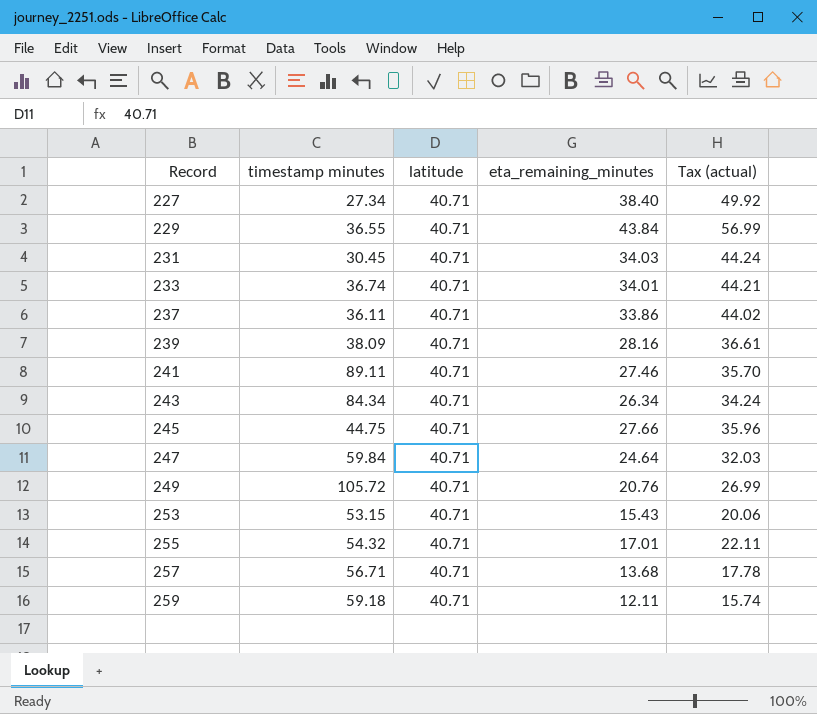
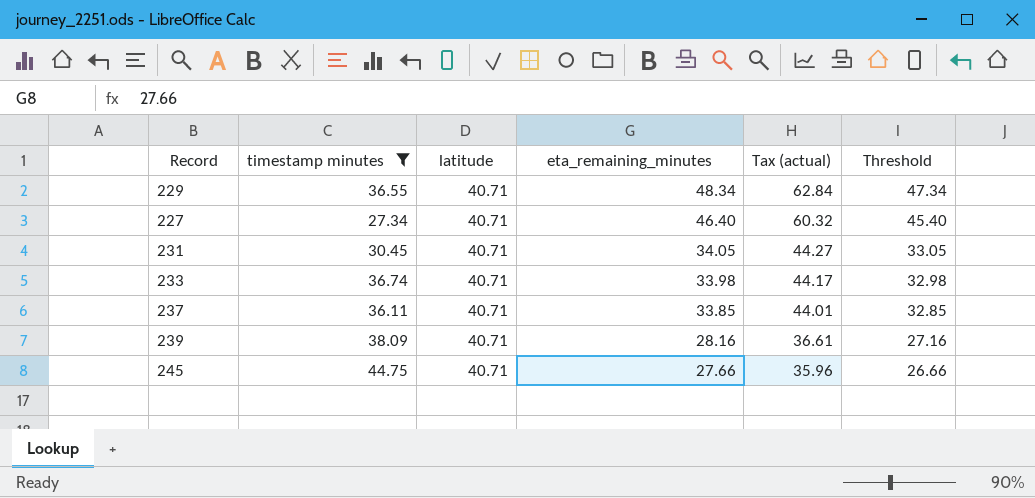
filter: none -> timestamp minutes <= 44.75
row order: Record ascending -> eta_remaining_minutes descending
column Threshold | formula: none -> [eta_remaining_minutes] - 1
229 | eta_remaining_minutes: 43.84 -> 48.34
229 | Tax (actual): 56.99 -> 62.84
227 | eta_remaining_minutes: 38.40 -> 46.40
227 | Tax (actual): 49.92 -> 60.32
231 | eta_remaining_minutes: 34.03 -> 34.05
231 | Tax (actual): 44.24 -> 44.27
233 | eta_remaining_minutes: 34.01 -> 33.98
233 | Tax (actual): 44.21 -> 44.17
237 | eta_remaining_minutes: 33.86 -> 33.85
237 | Tax (actual): 44.02 -> 44.01

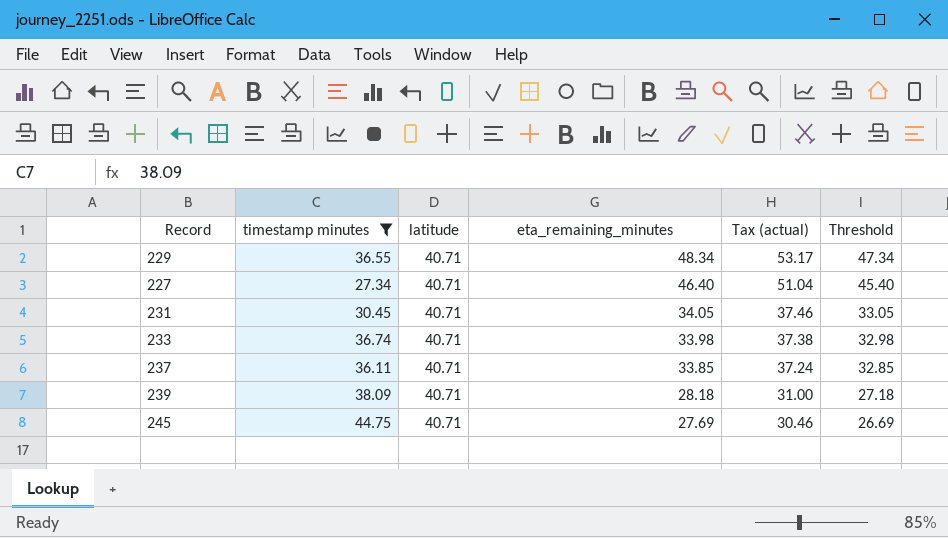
column Tax (actual) | formula: [eta_remaining_minutes] * 1.3 -> [eta_remaining_minutes] * 1.1
239 | eta_remaining_minutes: 28.16 -> 28.18
239 | Threshold: 27.16 -> 27.18
245 | eta_remaining_minutes: 27.66 -> 27.69
245 | Threshold: 26.66 -> 26.69

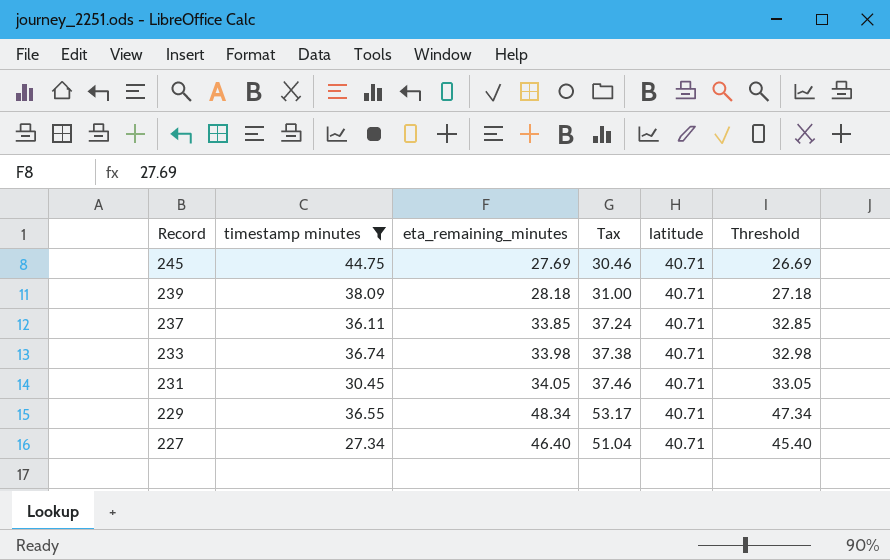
row order: eta_remaining_minutes descending -> Record descending
column name: Tax (actual) -> Tax
column latitude | position: 3 -> 5

